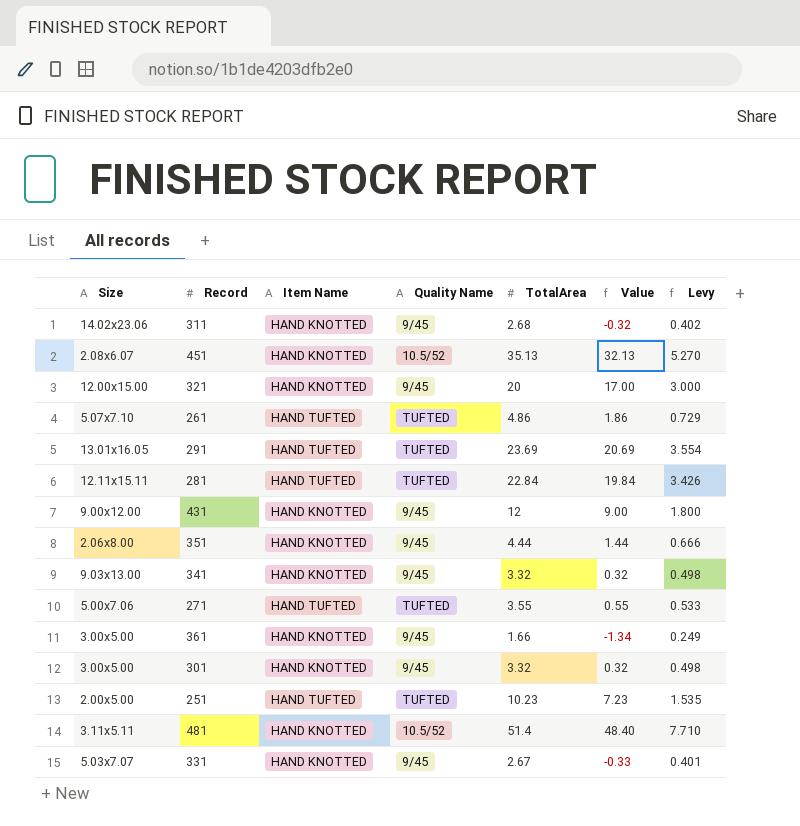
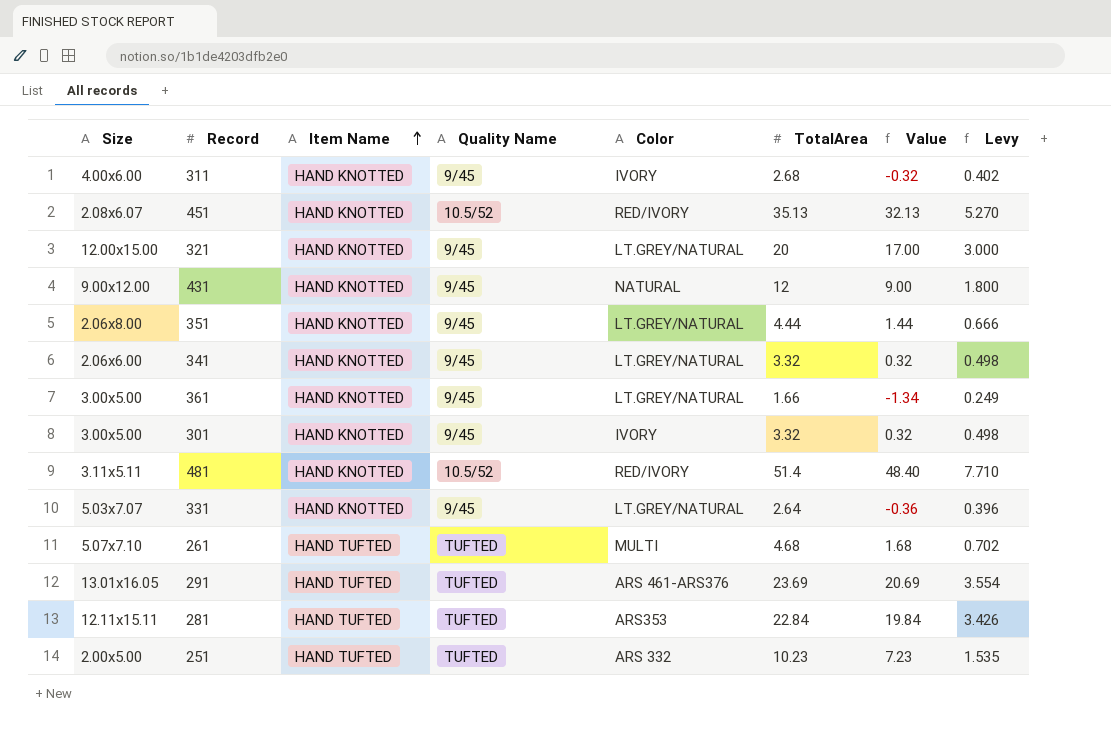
row order: none -> Item Name ascending
column Color | position: none -> 5
row 271: 5.00x7.06 | HAND TUFTED | TUFTED | 3.55 | 0.55 | 0.533 -> none
311 | Size: 14.02x23.06 -> 4.00x6.00
341 | Size: 9.03x13.00 -> 2.06x6.00
331 | TotalArea: 2.67 -> 2.64
331 | Value: -0.33 -> -0.36
331 | Levy: 0.401 -> 0.396
261 | TotalArea: 4.86 -> 4.68
261 | Value: 1.86 -> 1.68
261 | Levy: 0.729 -> 0.702

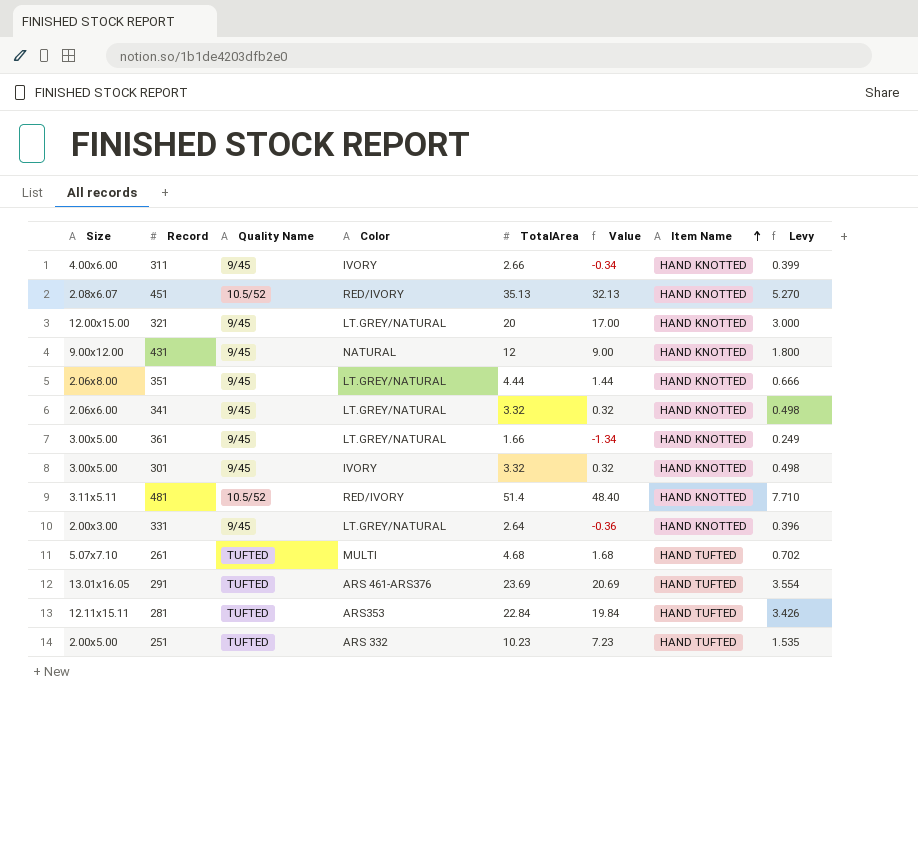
column Item Name | position: 3 -> 7
311 | TotalArea: 2.68 -> 2.66
311 | Value: -0.32 -> -0.34
311 | Levy: 0.402 -> 0.399
331 | Size: 5.03x7.07 -> 2.00x3.00

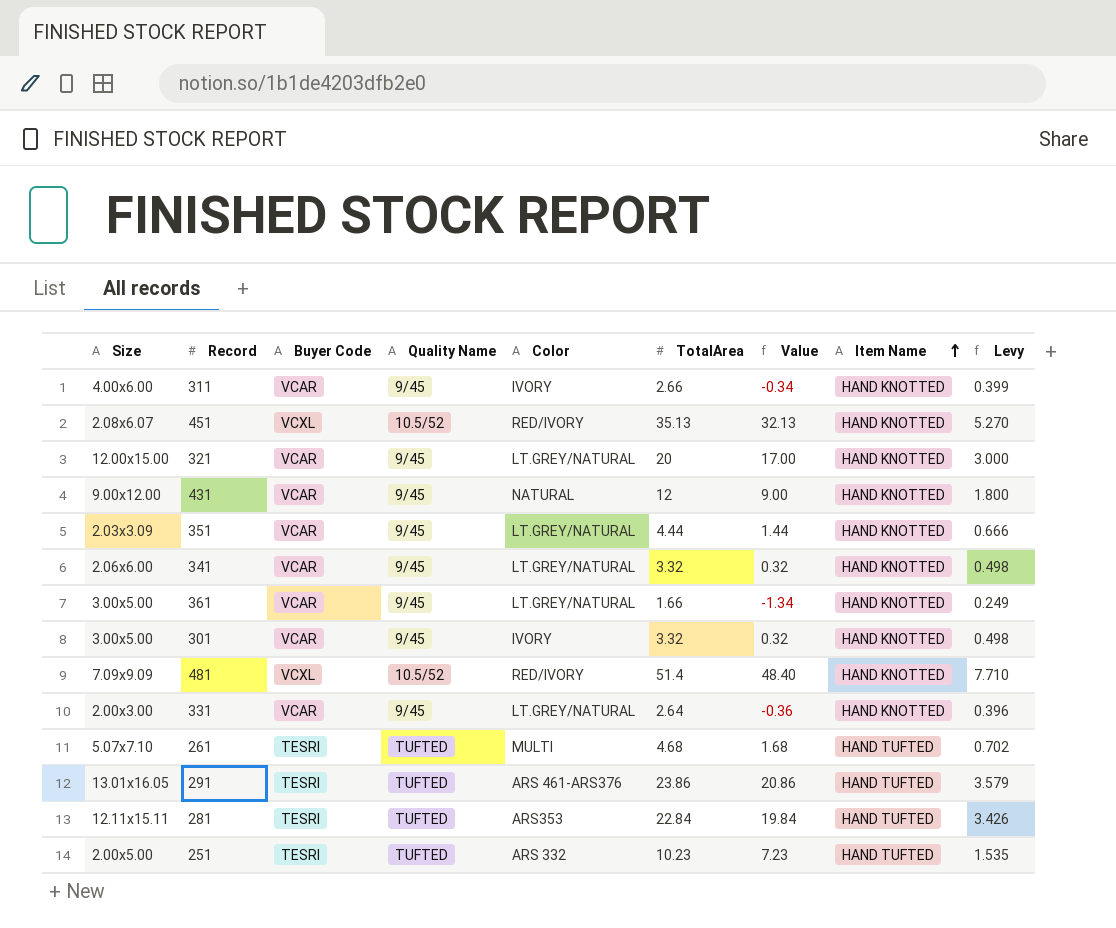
column Buyer Code | position: none -> 3
351 | Size: 2.06x8.00 -> 2.03x3.09
481 | Size: 3.11x5.11 -> 7.09x9.09
291 | TotalArea: 23.69 -> 23.86
291 | Value: 20.69 -> 20.86
291 | Levy: 3.554 -> 3.579

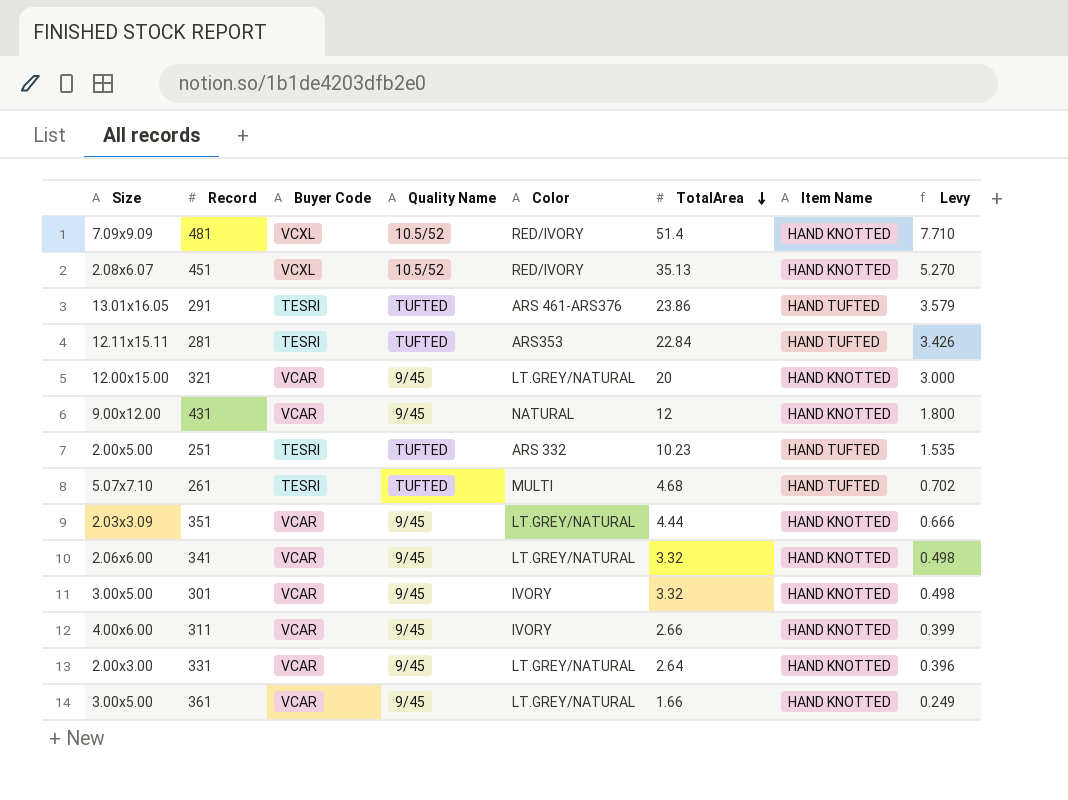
row order: Item Name ascending -> TotalArea descending
column Value | formula: [TotalArea] - 3 -> none

